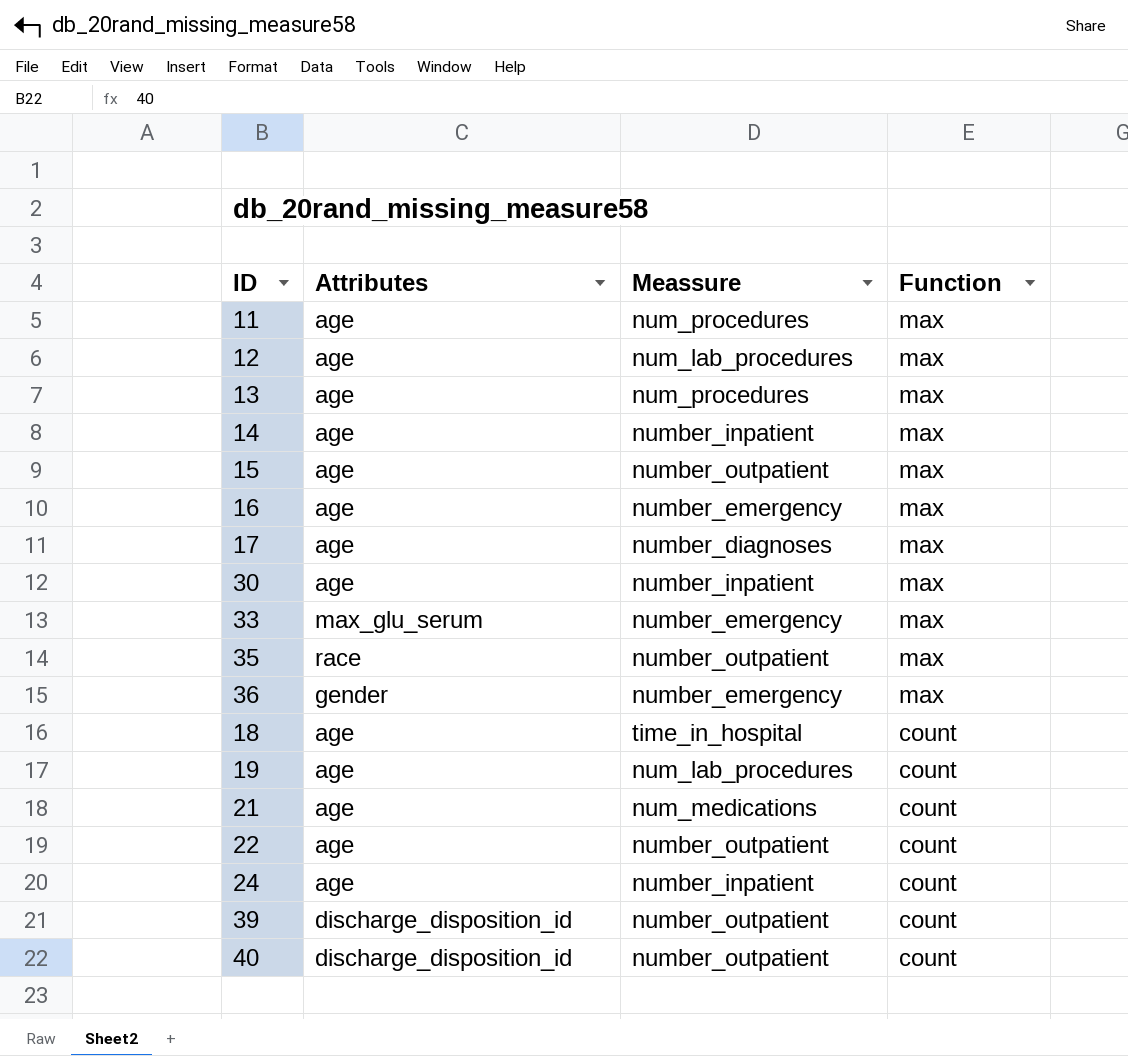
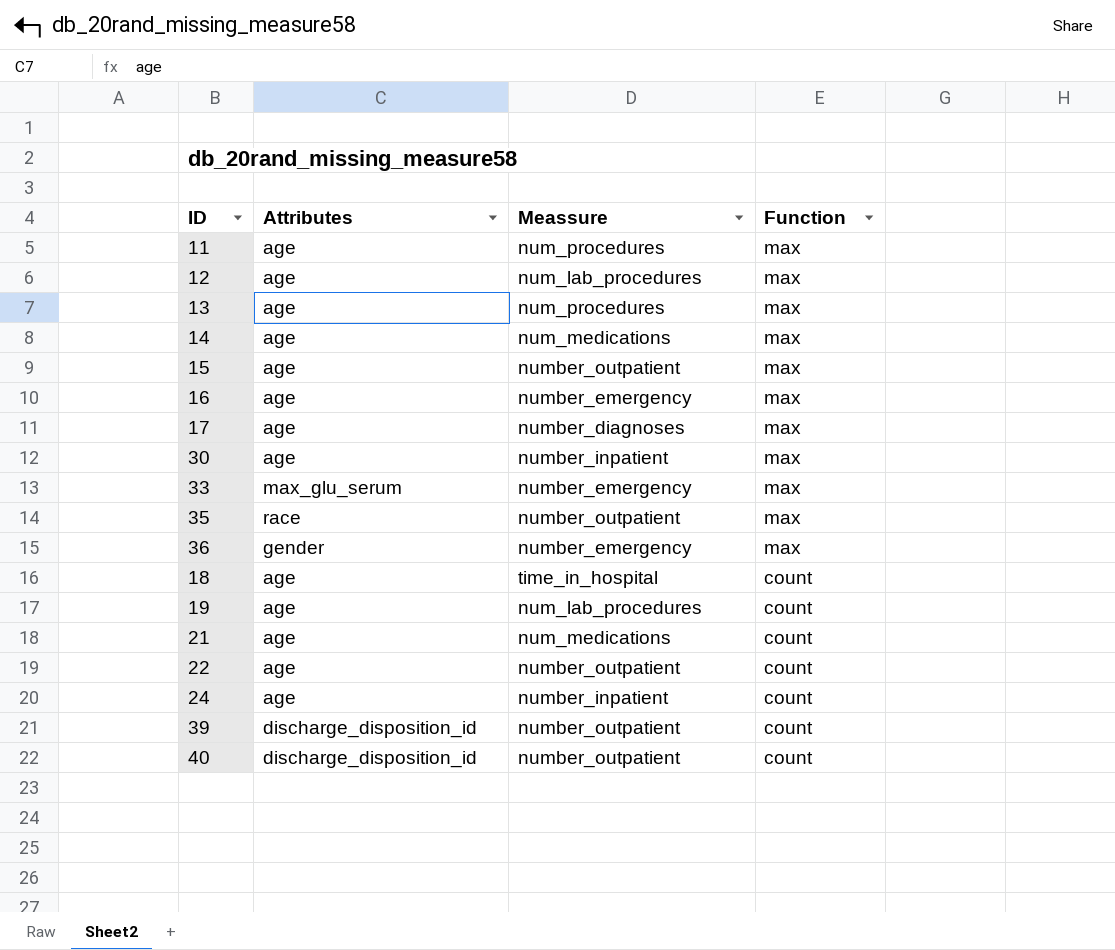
14 | Meassure: number_inpatient -> num_medications

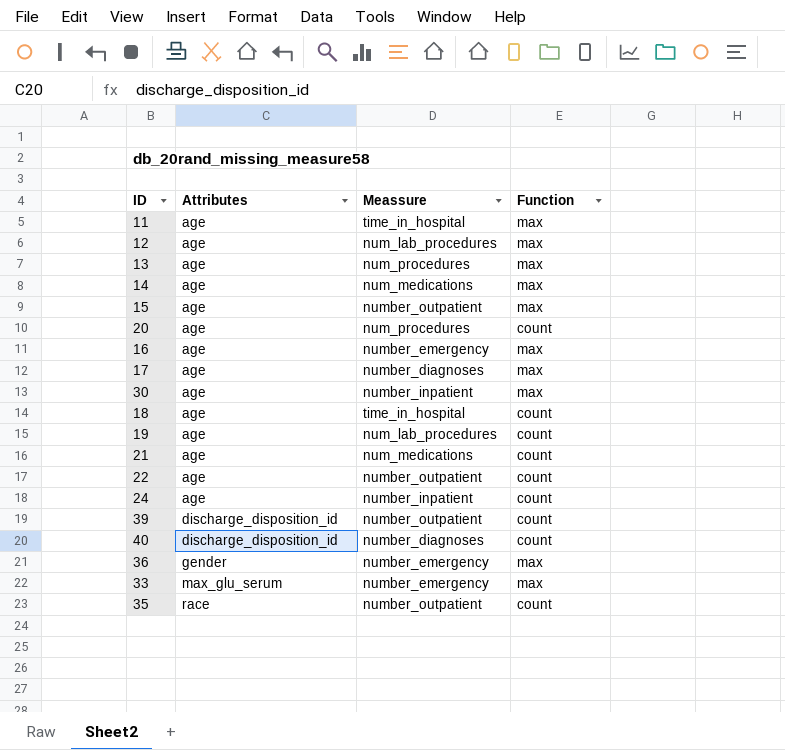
row order: Function descending -> Attributes ascending
11 | Meassure: num_procedures -> time_in_hospital
row 20: none -> age | num_procedures | count
40 | Meassure: number_outpatient -> number_diagnoses
35 | Function: max -> count

